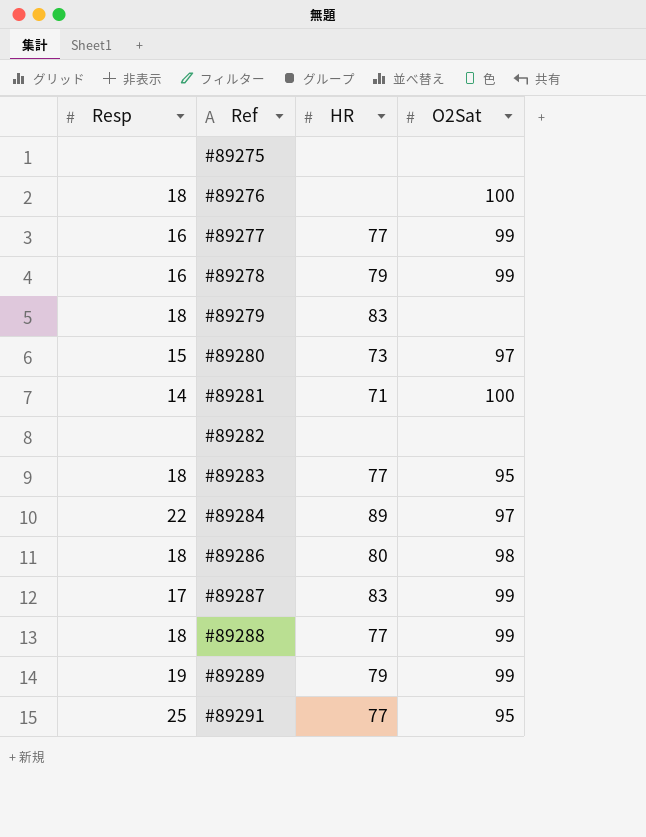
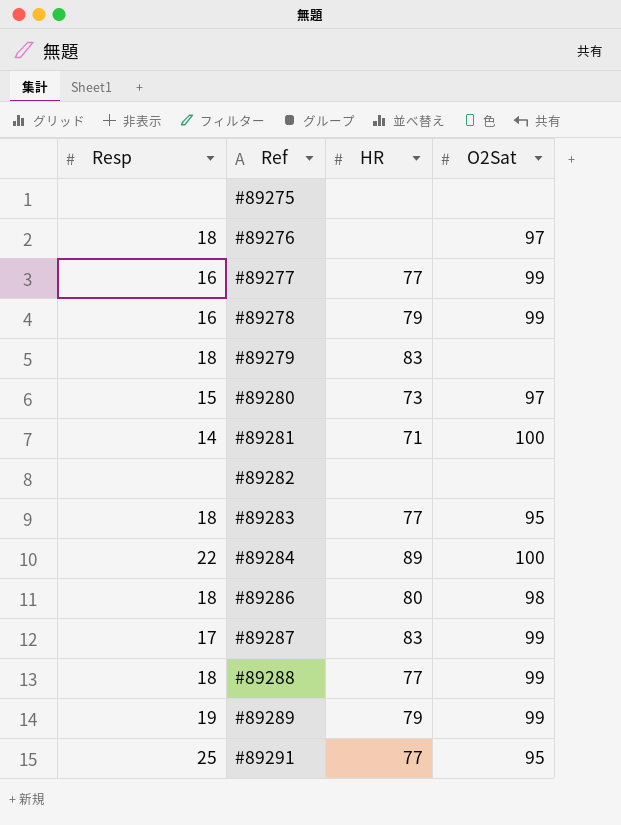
#89276 | O2Sat: 100 -> 97
#89284 | O2Sat: 97 -> 100

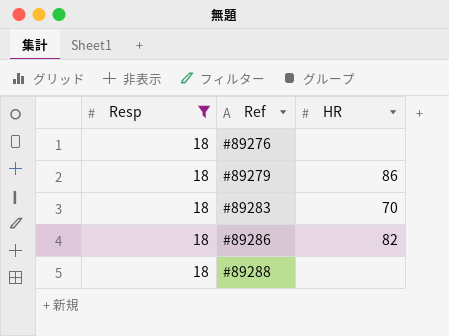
filter: none -> Resp = 18
column O2Sat | position: 4 -> none
#89279 | HR: 83 -> 86
#89283 | HR: 77 -> 70
#89286 | HR: 80 -> 82
#89288 | HR: 77 -> none

